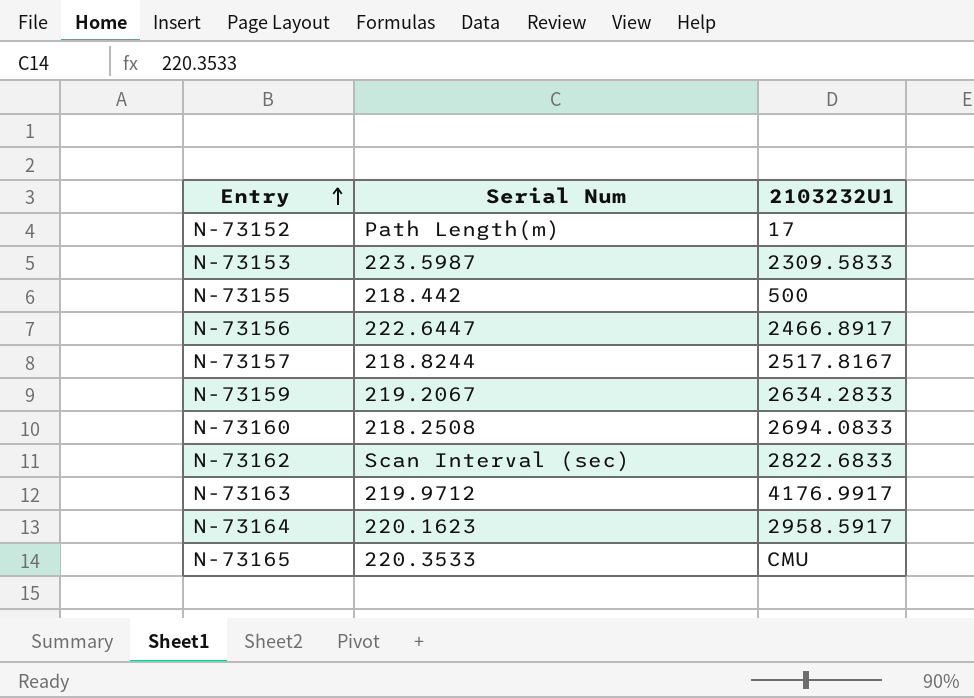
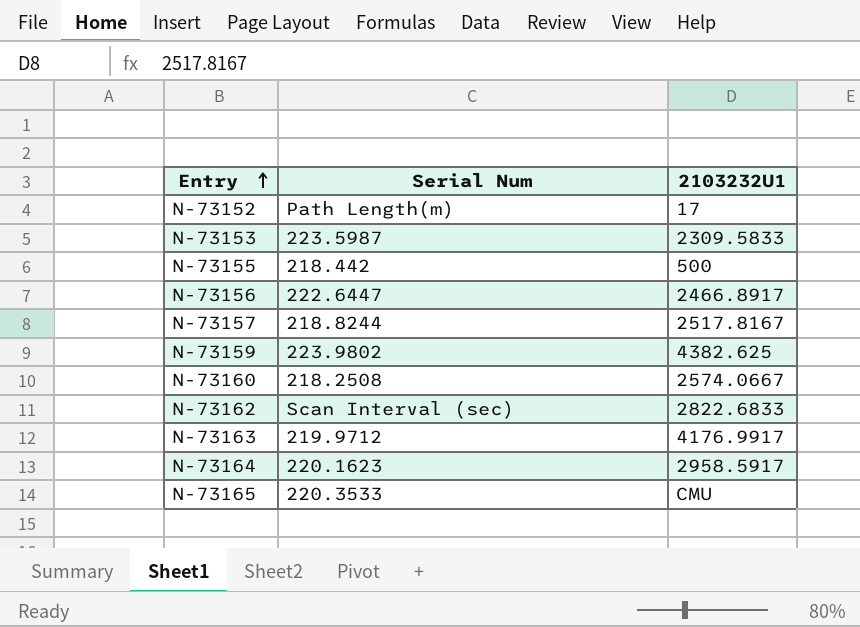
N-73159 | Serial Num: 219.2067 -> 223.9802
N-73159 | 2103232U1: 2634.2833 -> 4382.625
N-73160 | 2103232U1: 2694.0833 -> 2574.0667

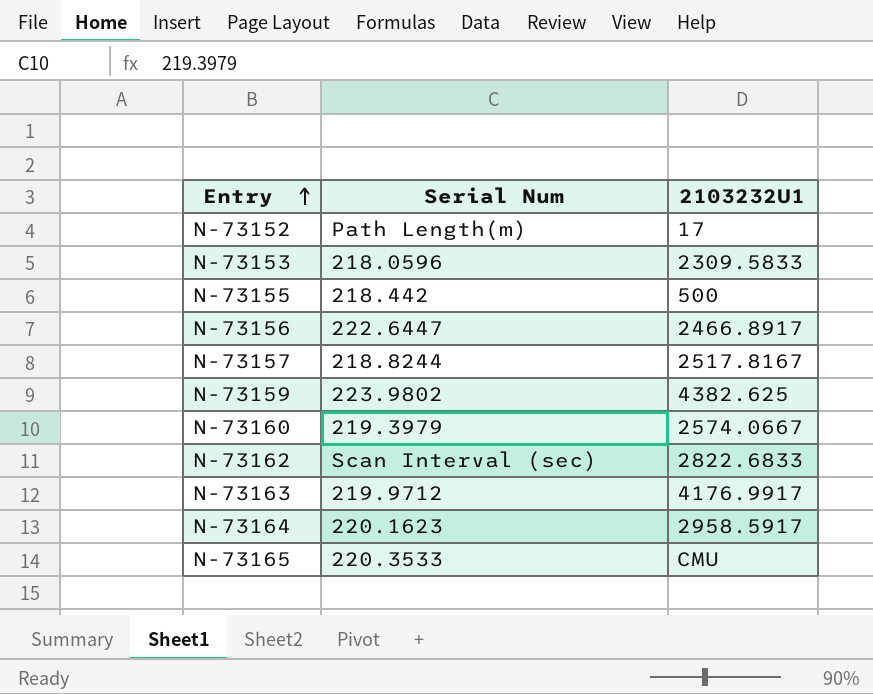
N-73153 | Serial Num: 223.5987 -> 218.0596
N-73160 | Serial Num: 218.2508 -> 219.3979

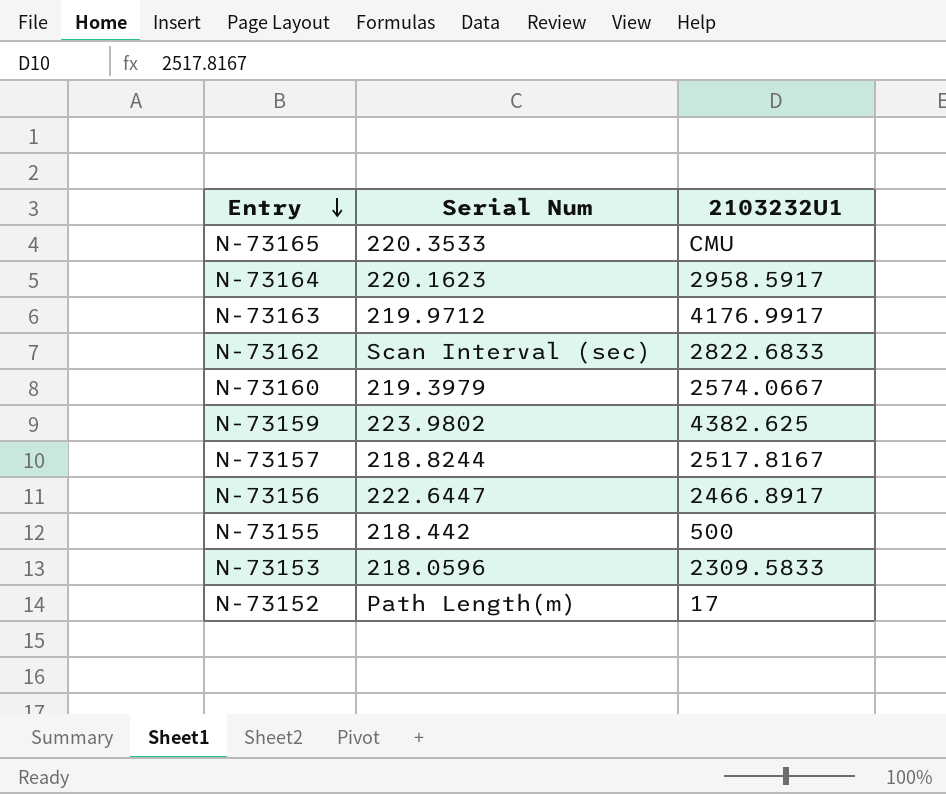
row order: Entry ascending -> Entry descending

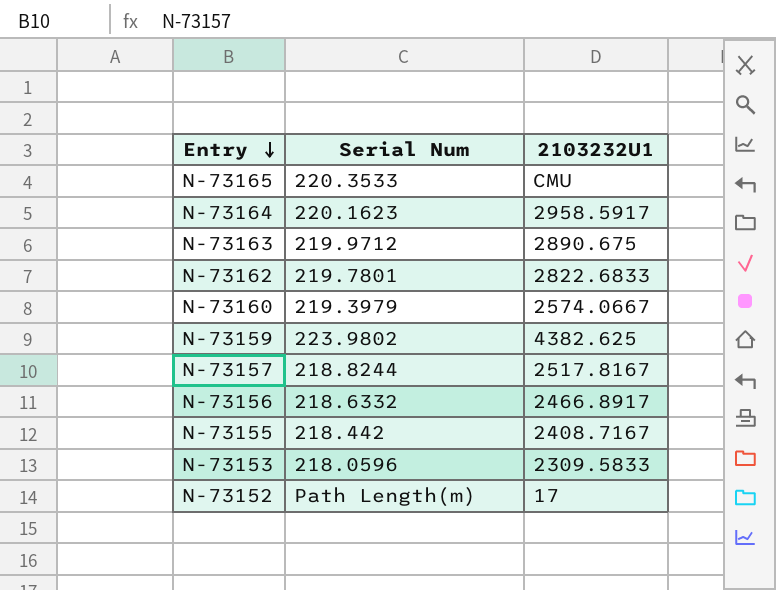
N-73163 | 2103232U1: 4176.9917 -> 2890.675
N-73162 | Serial Num: Scan Interval (sec) -> 219.7801
N-73156 | Serial Num: 222.6447 -> 218.6332
N-73155 | 2103232U1: 500 -> 2408.7167

